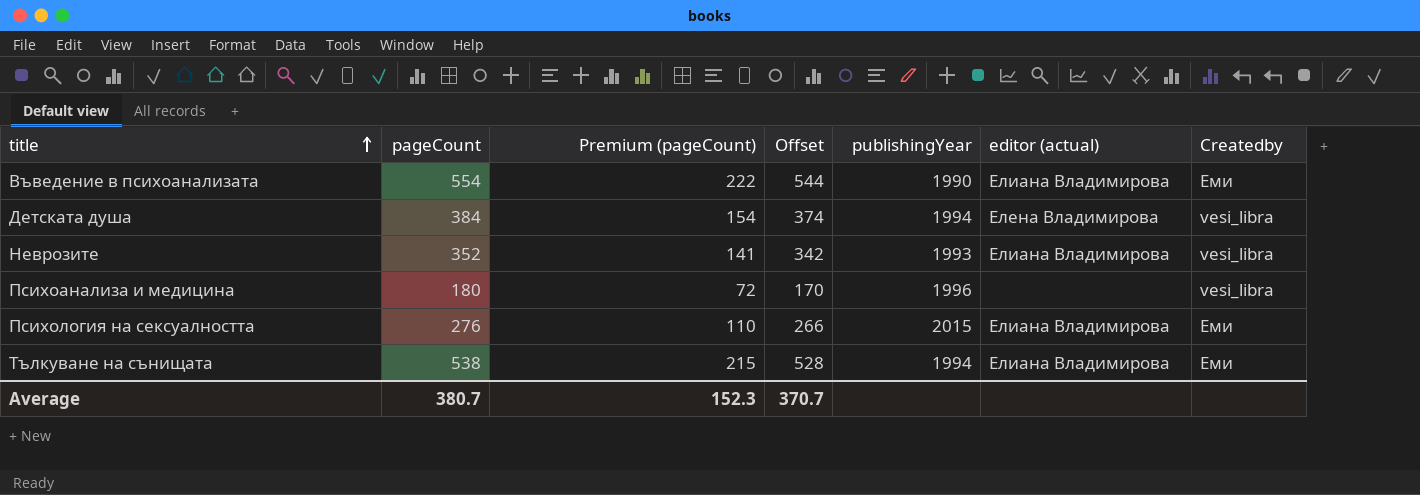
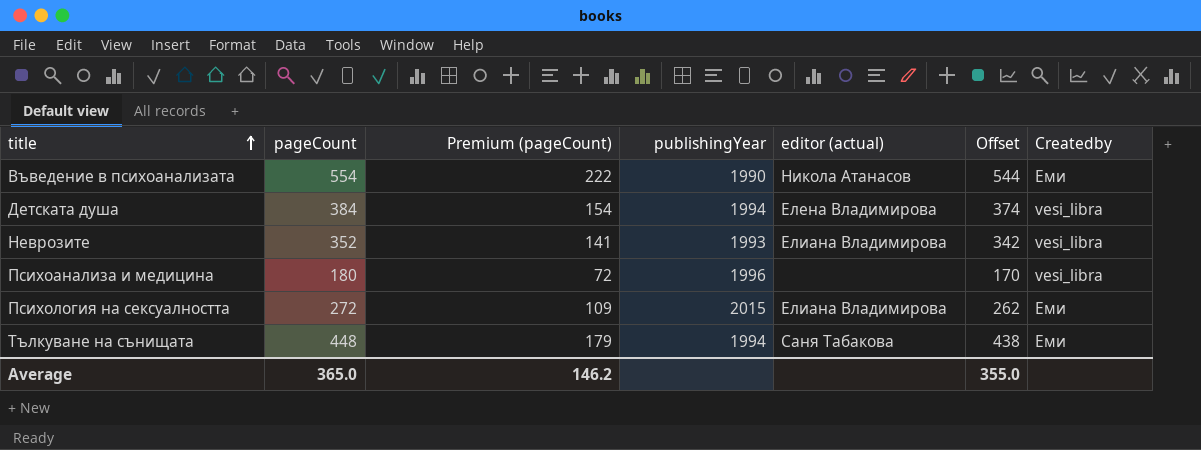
column Offset | position: 4 -> 6
Въведение в психоанализата | editor (actual): Елиана Владимирова -> Никола Атанасов
Психология на сексуалността | pageCount: 276 -> 272
Психология на сексуалността | Premium (pageCount): 110 -> 109
Психология на сексуалността | Offset: 266 -> 262
Тълкуване на сънищата | pageCount: 538 -> 448
Тълкуване на сънищата | Premium (pageCount): 215 -> 179
Тълкуване на сънищата | editor (actual): Елиана Владимирова -> Саня Табакова
Тълкуване на сънищата | Offset: 528 -> 438
Average | pageCount: 380.7 -> 365.0
Average | Premium (pageCount): 152.3 -> 146.2
Average | Offset: 370.7 -> 355.0

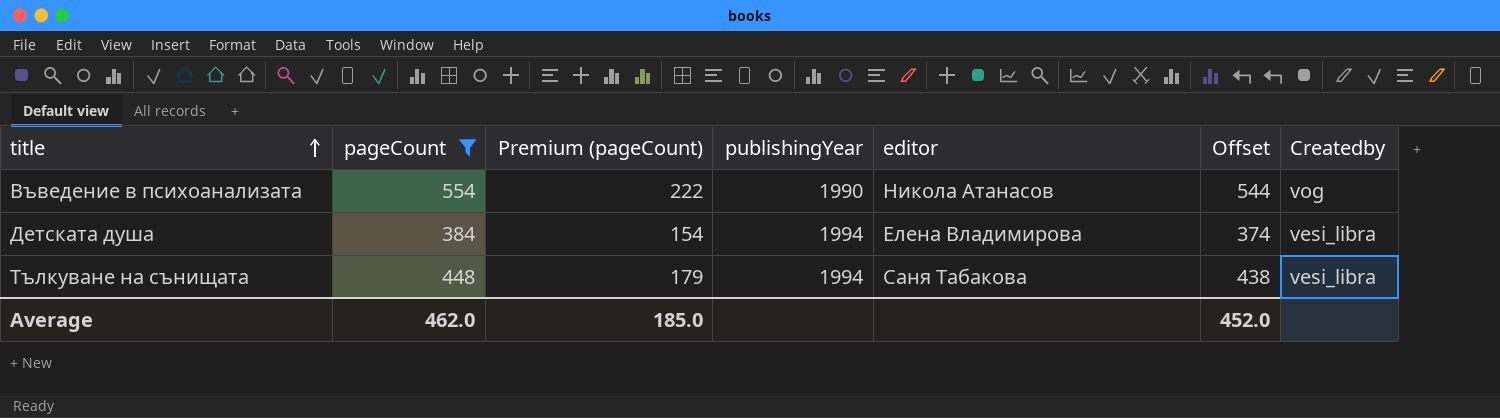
filter: none -> pageCount >= 384
column name: editor (actual) -> editor
Въведение в психоанализата | Createdby: Еми -> vog
Тълкуване на сънищата | Createdby: Еми -> vesi_libra
Average | pageCount: 365.0 -> 462.0
Average | Premium (pageCount): 146.2 -> 185.0
Average | Offset: 355.0 -> 452.0

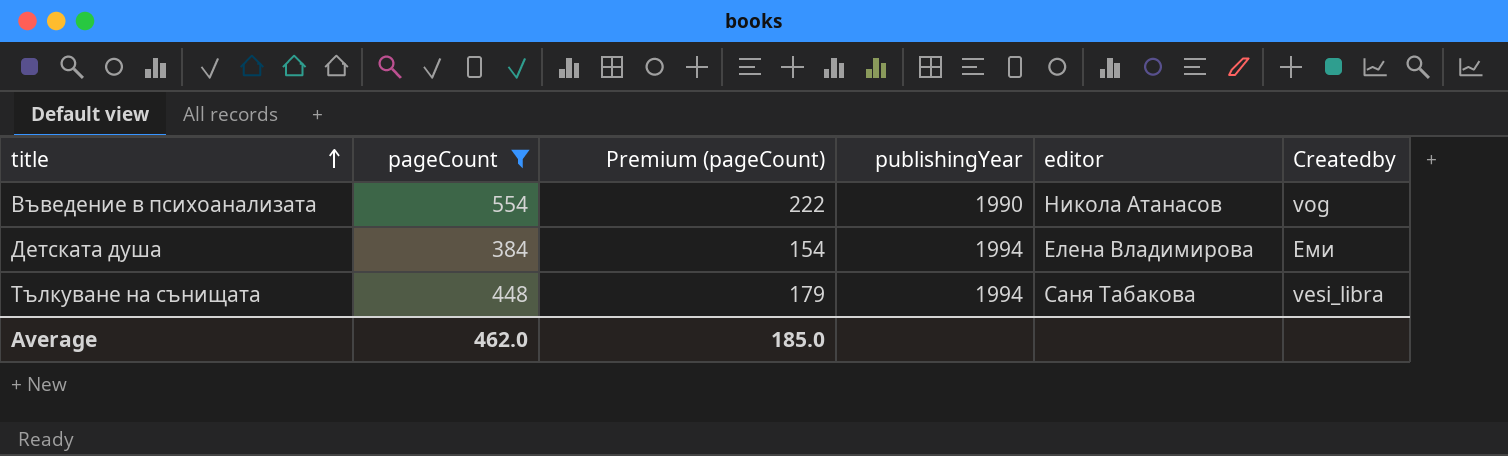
column Offset | formula: [pageCount] - 10 -> none
Детската душа | Createdby: vesi_libra -> Еми

